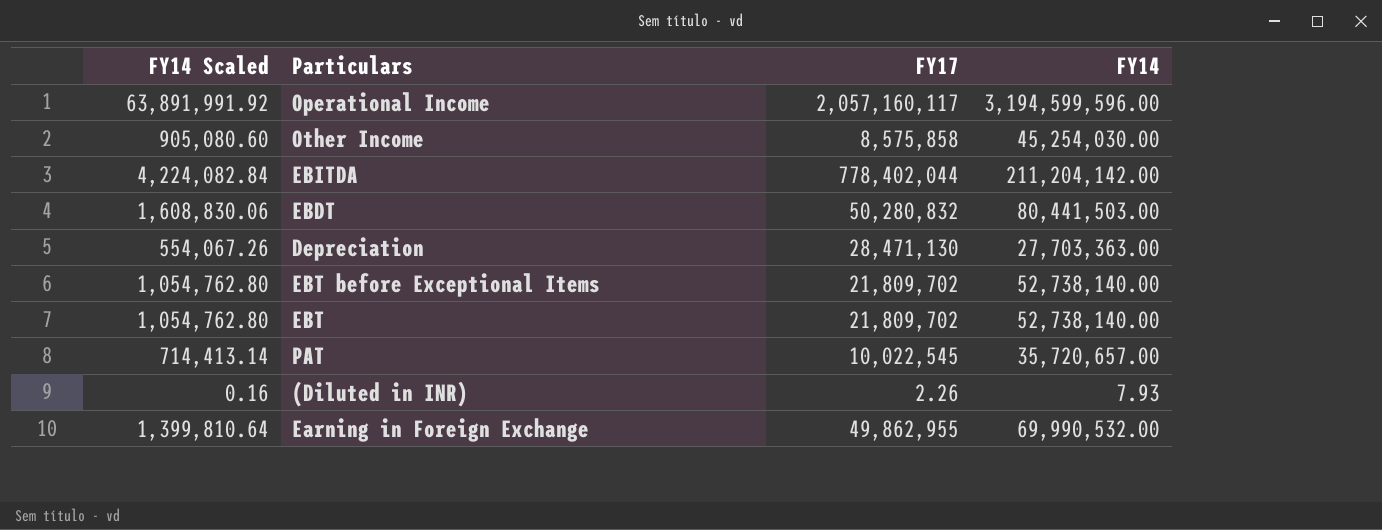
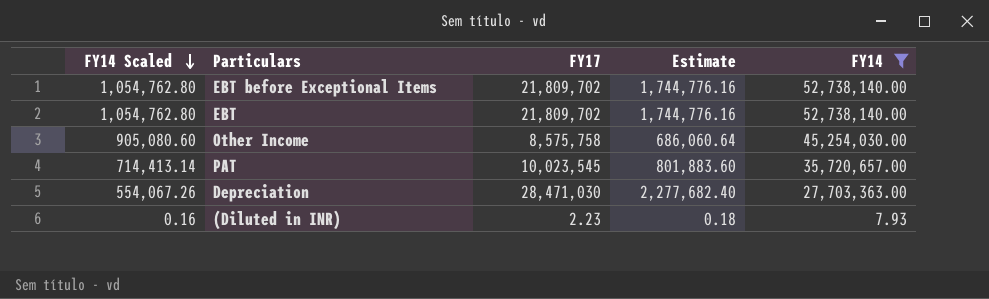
filter: none -> FY14 <= 52,738,140.00
row order: none -> FY14 Scaled descending
column Estimate | formula: none -> [FY17] * 0.08
Other Income | FY17: 8,575,858 -> 8,575,758
PAT | FY17: 10,022,545 -> 10,023,545
Depreciation | FY17: 28,471,130 -> 28,471,030
(Diluted in INR) | FY17: 2.26 -> 2.23

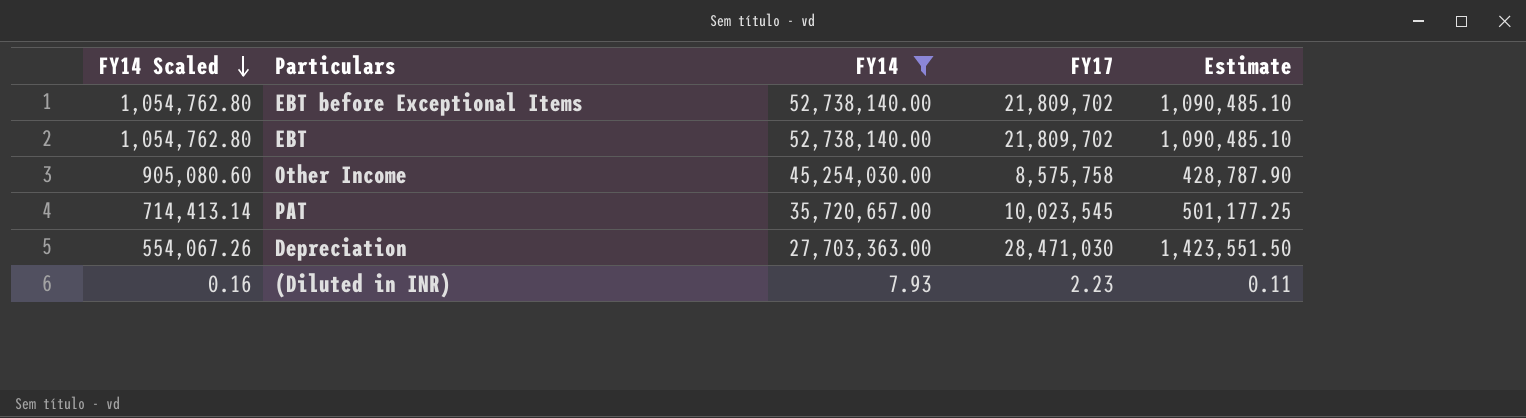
column FY14 | position: 5 -> 3
column Estimate | formula: [FY17] * 0.08 -> [FY17] * 0.05

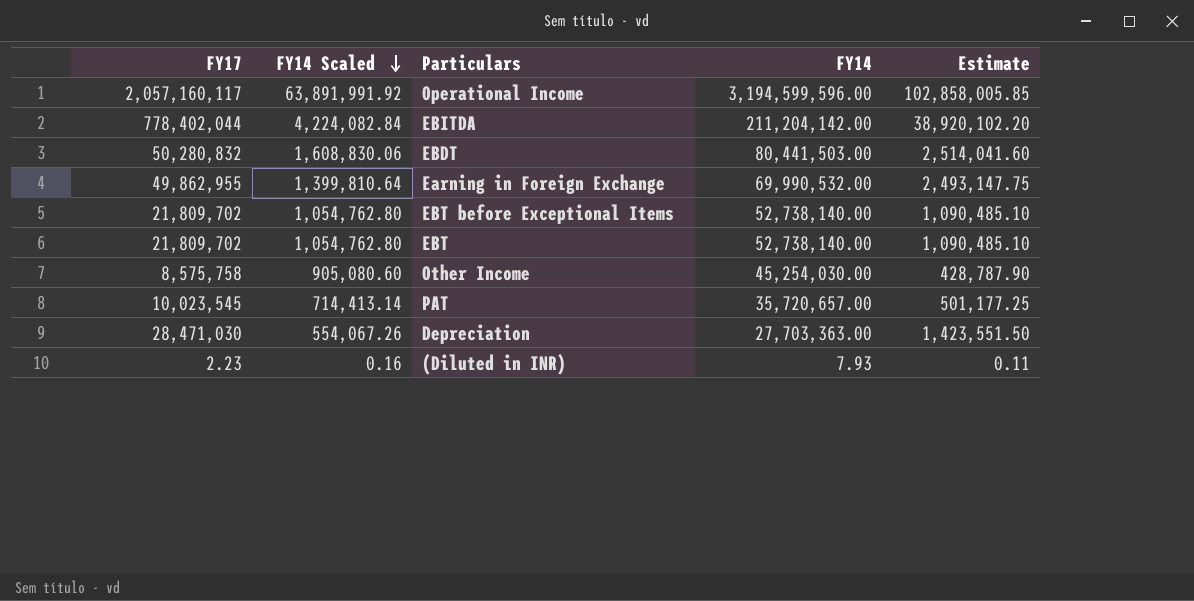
filter: FY14 <= 52,738,140.00 -> none
column FY17 | position: 4 -> 1

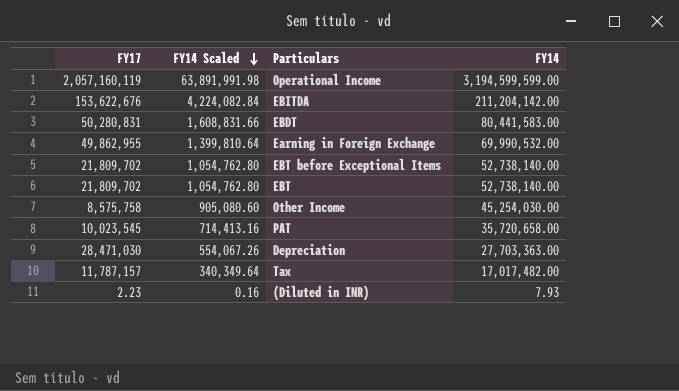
column Estimate | formula: [FY17] * 0.05 -> none
Operational Income | FY17: 2,057,160,117 -> 2,057,160,119
Operational Income | FY14 Scaled: 63,891,991.92 -> 63,891,991.98
Operational Income | FY14: 3,194,599,596.00 -> 3,194,599,599.00
EBITDA | FY17: 778,402,044 -> 153,622,676
EBDT | FY17: 50,280,832 -> 50,280,831
EBDT | FY14 Scaled: 1,608,830.06 -> 1,608,831.66
EBDT | FY14: 80,441,503.00 -> 80,441,583.00
PAT | FY14 Scaled: 714,413.14 -> 714,413.16
PAT | FY14: 35,720,657.00 -> 35,720,658.00
row Tax: none -> 11,787,157 | 340,349.64 | 17,017,482.00

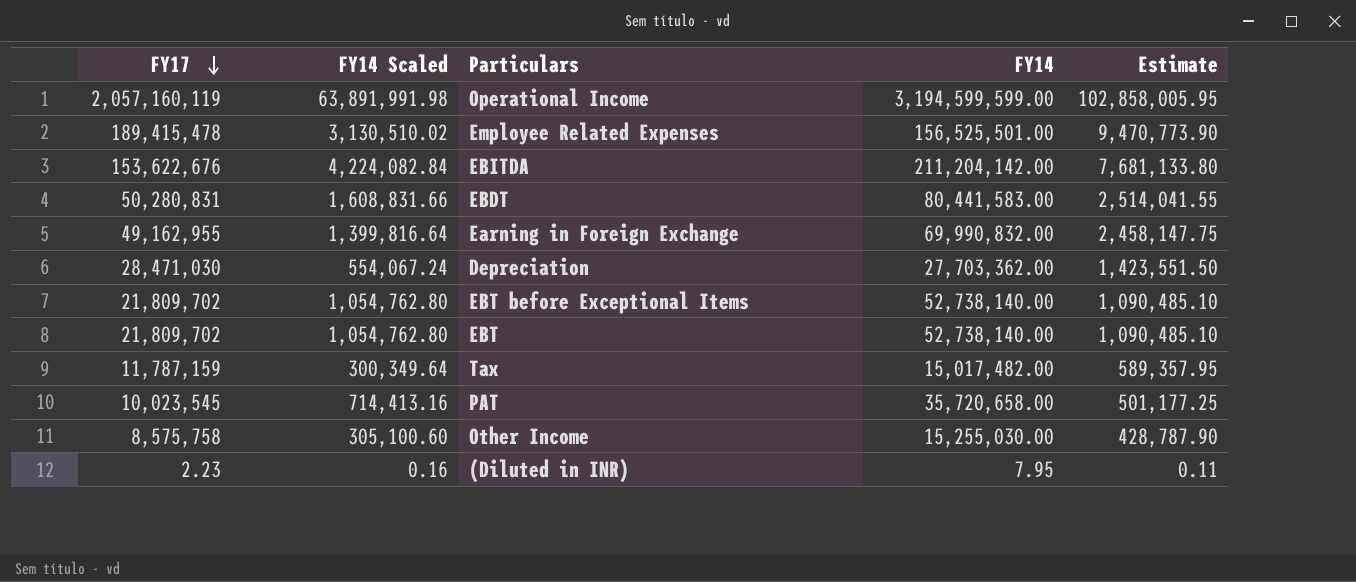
row order: FY14 Scaled descending -> FY17 descending
column Estimate | formula: none -> [FY17] * 0.05
row Employee Related Expenses: none -> 189,415,478 | 3,130,510.02 | 156,525,501.00 | 9,470,773.90
Earning in Foreign Exchange | FY17: 49,862,955 -> 49,162,955
Earning in Foreign Exchange | FY14 Scaled: 1,399,810.64 -> 1,399,816.64
Earning in Foreign Exchange | FY14: 69,990,532.00 -> 69,990,832.00
Depreciation | FY14 Scaled: 554,067.26 -> 554,067.24
Depreciation | FY14: 27,703,363.00 -> 27,703,362.00
Tax | FY17: 11,787,157 -> 11,787,159
Tax | FY14 Scaled: 340,349.64 -> 300,349.64
Tax | FY14: 17,017,482.00 -> 15,017,482.00
Other Income | FY14 Scaled: 905,080.60 -> 305,100.60
Other Income | FY14: 45,254,030.00 -> 15,255,030.00
(Diluted in INR) | FY14: 7.93 -> 7.95

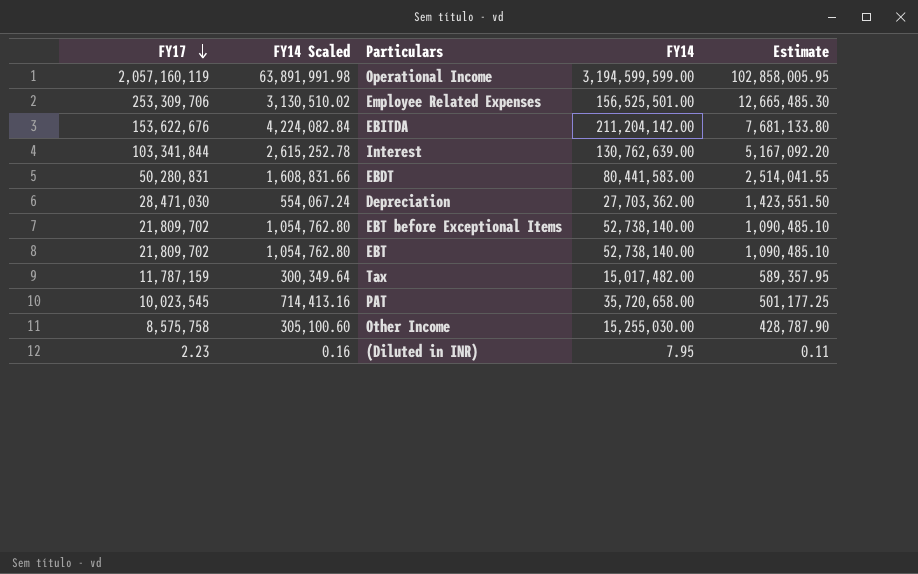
row Earning in Foreign Exchange: 49,162,955 | 1,399,816.64 | 69,990,832.00 | 2,458,147.75 -> none
Employee Related Expenses | FY17: 189,415,478 -> 253,309,706
Employee Related Expenses | Estimate: 9,470,773.90 -> 12,665,485.30
row Interest: none -> 103,341,844 | 2,615,252.78 | 130,762,639.00 | 5,167,092.20

